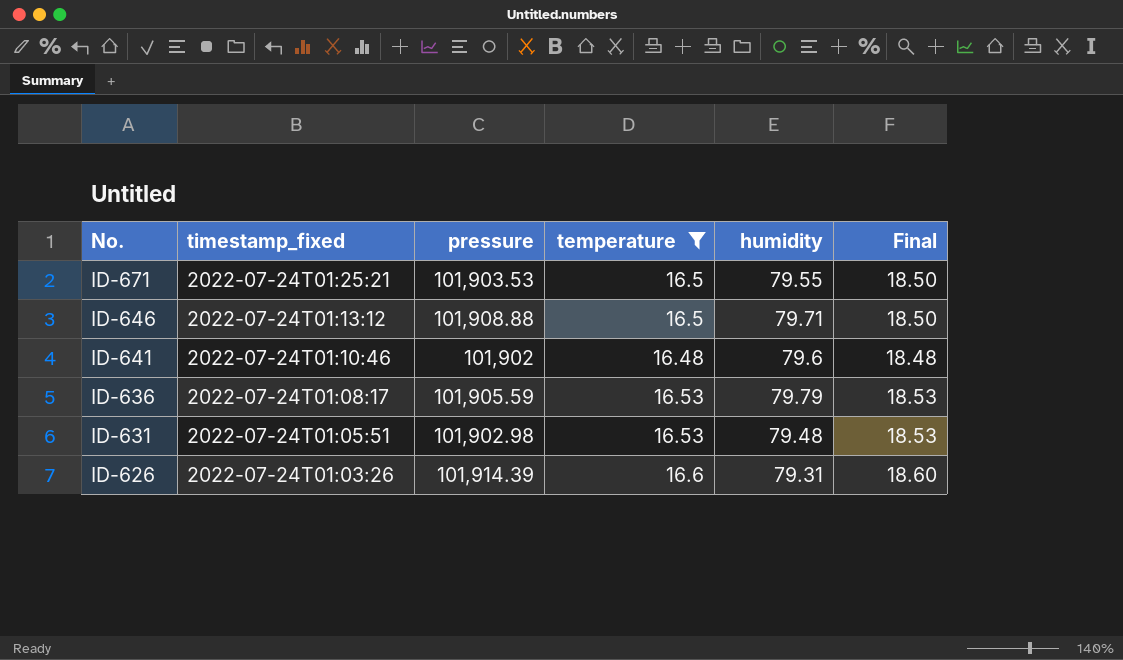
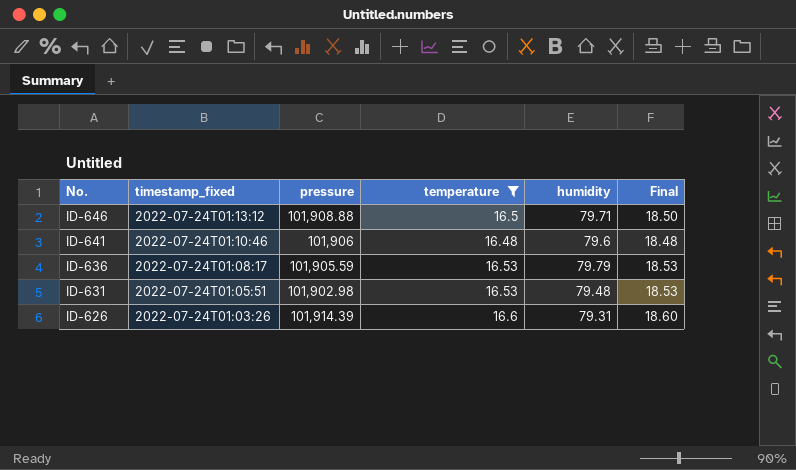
row ID-671: 2022-07-24T01:25:21 | 101,903.53 | 16.5 | 79.55 | 18.50 -> none
ID-641 | pressure: 101,902 -> 101,906

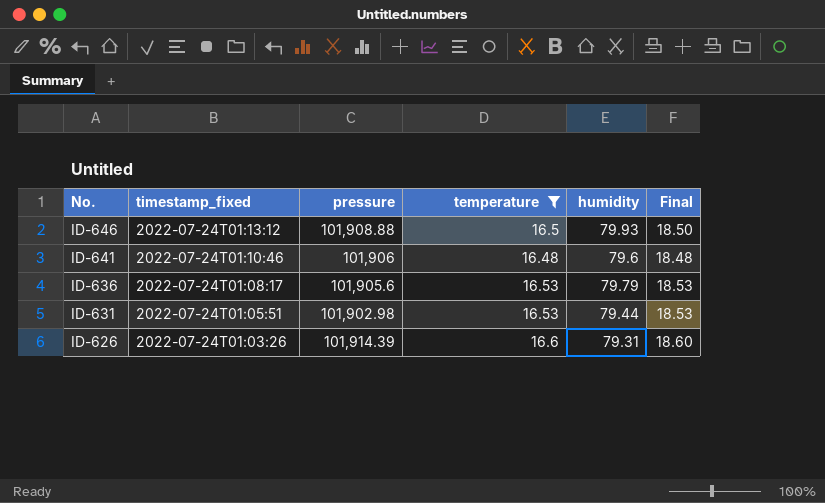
ID-646 | humidity: 79.71 -> 79.93
ID-636 | pressure: 101,905.59 -> 101,905.6
ID-631 | humidity: 79.48 -> 79.44

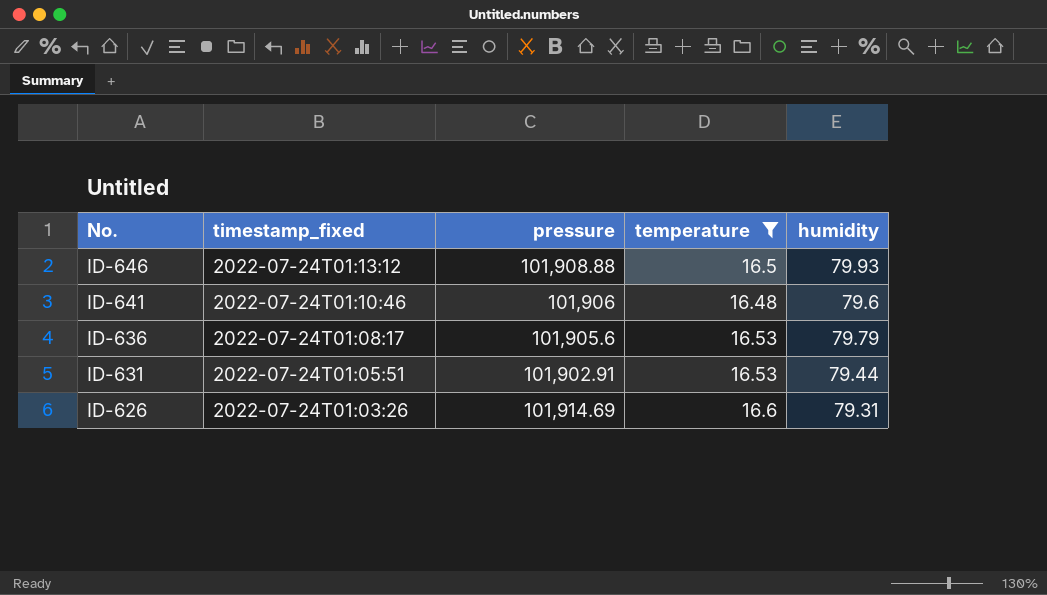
column Final | formula: [temperature] + 2 -> none
ID-631 | pressure: 101,902.98 -> 101,902.91
ID-626 | pressure: 101,914.39 -> 101,914.69

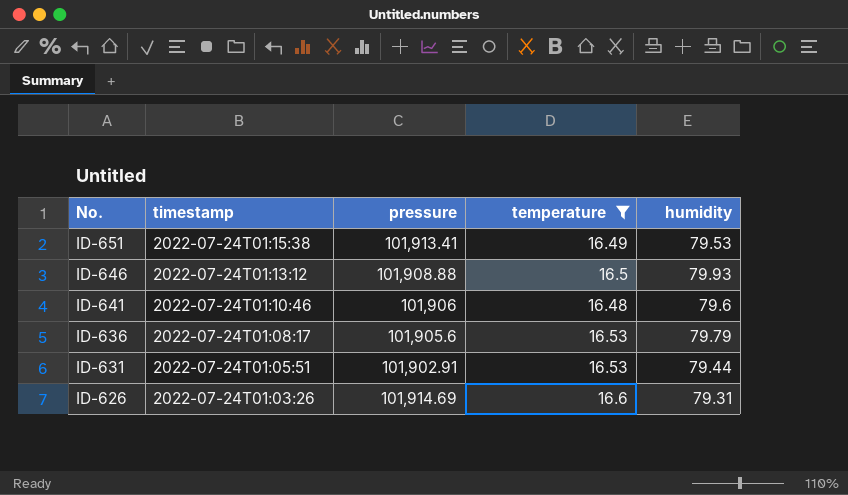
column name: timestamp_fixed -> timestamp
row ID-651: none -> 2022-07-24T01:15:38 | 101,913.41 | 16.49 | 79.53

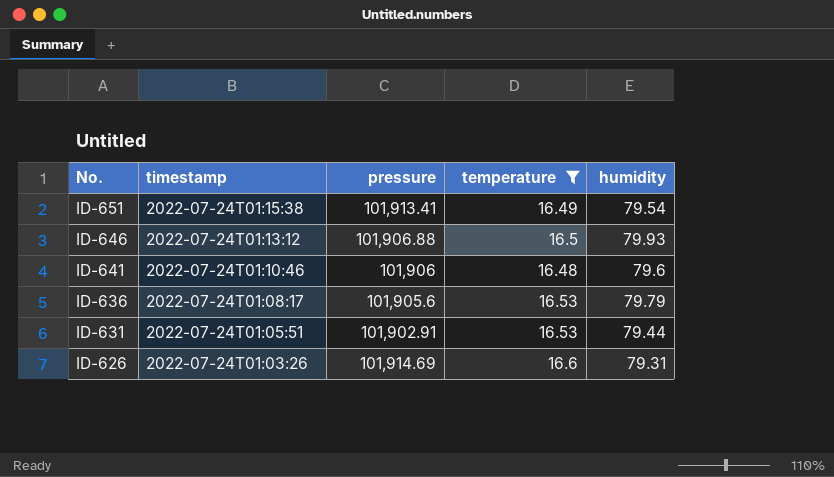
ID-651 | humidity: 79.53 -> 79.54
ID-646 | pressure: 101,908.88 -> 101,906.88

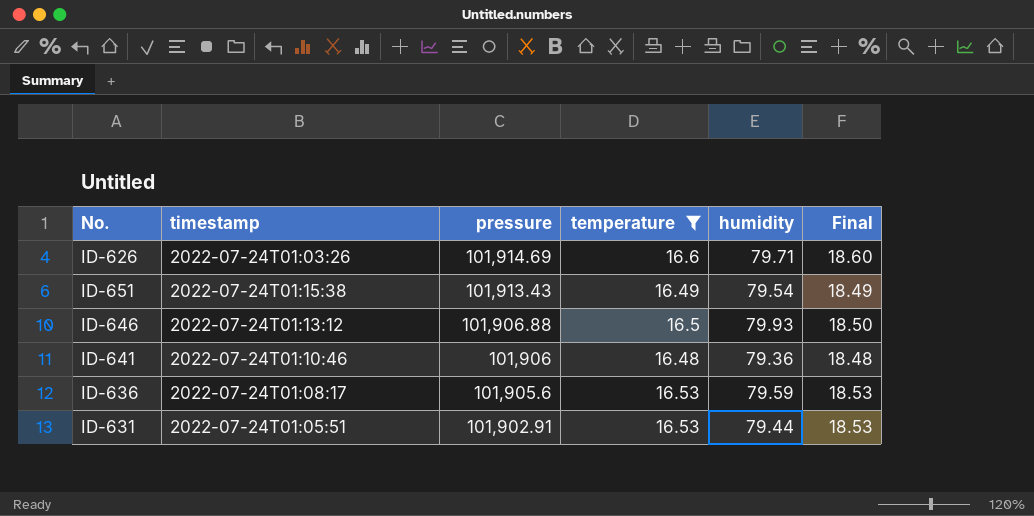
row order: No. descending -> pressure descending
column Final | formula: none -> [temperature] + 2
ID-626 | humidity: 79.31 -> 79.71
ID-651 | pressure: 101,913.41 -> 101,913.43
ID-641 | humidity: 79.6 -> 79.36
ID-636 | humidity: 79.79 -> 79.59

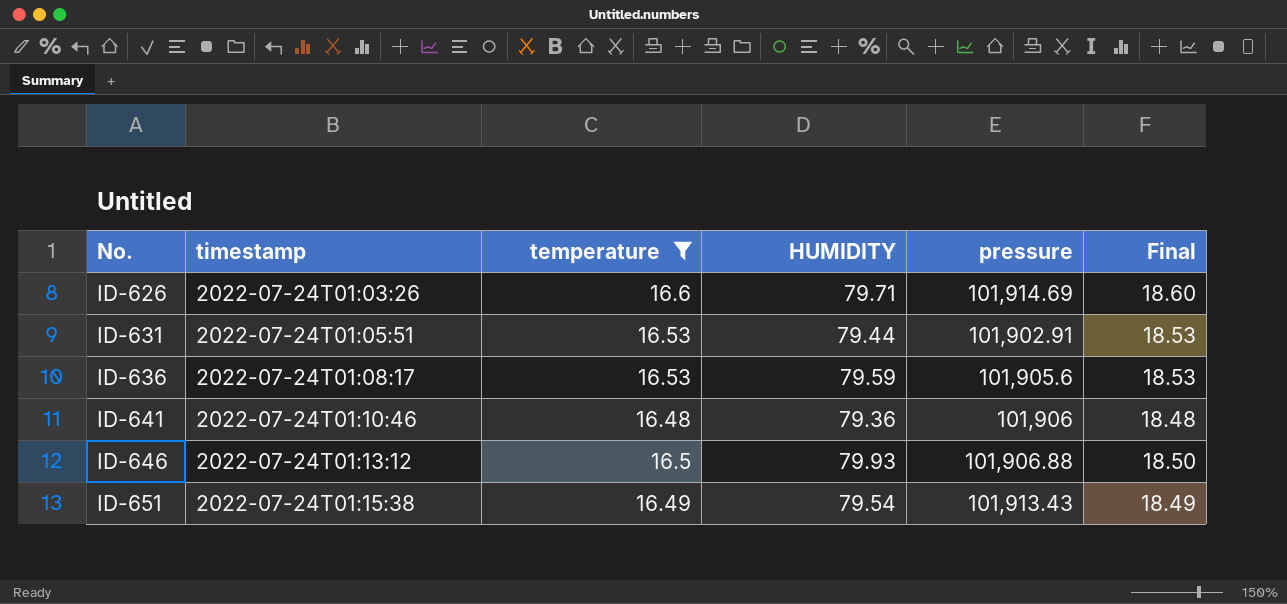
row order: pressure descending -> No. ascending
column name: humidity -> HUMIDITY
column pressure | position: 3 -> 5

